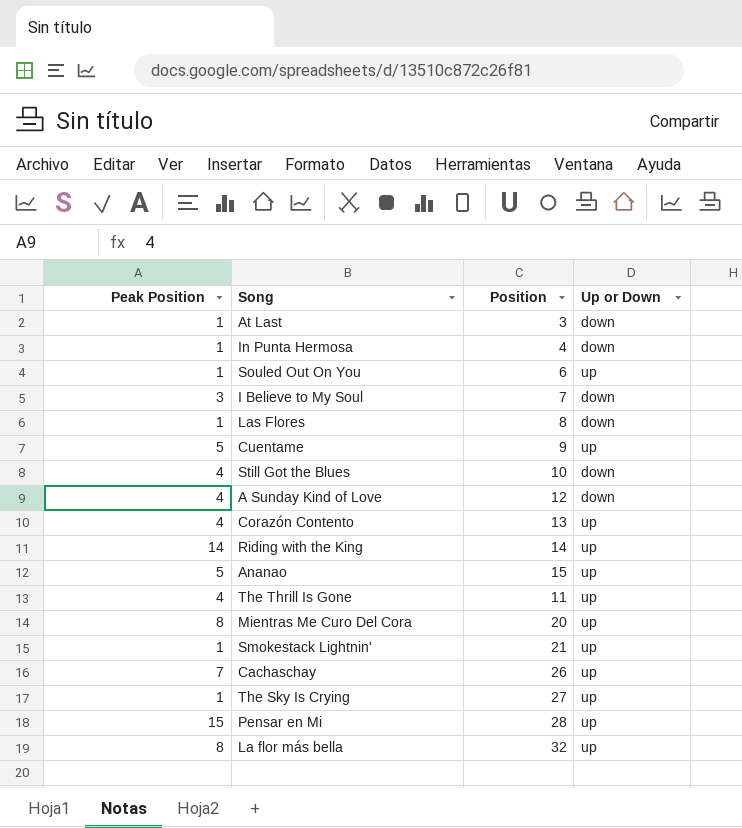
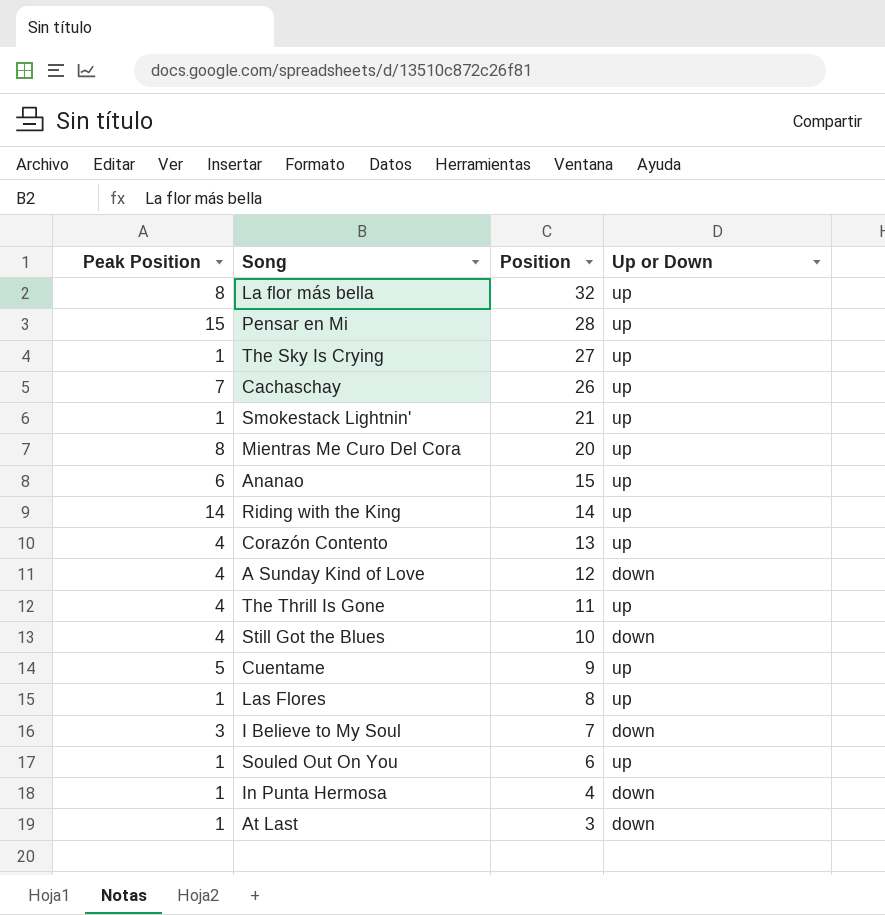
row order: none -> Position descending
Ananao | Peak Position: 5 -> 6
Las Flores | Up or Down: down -> up

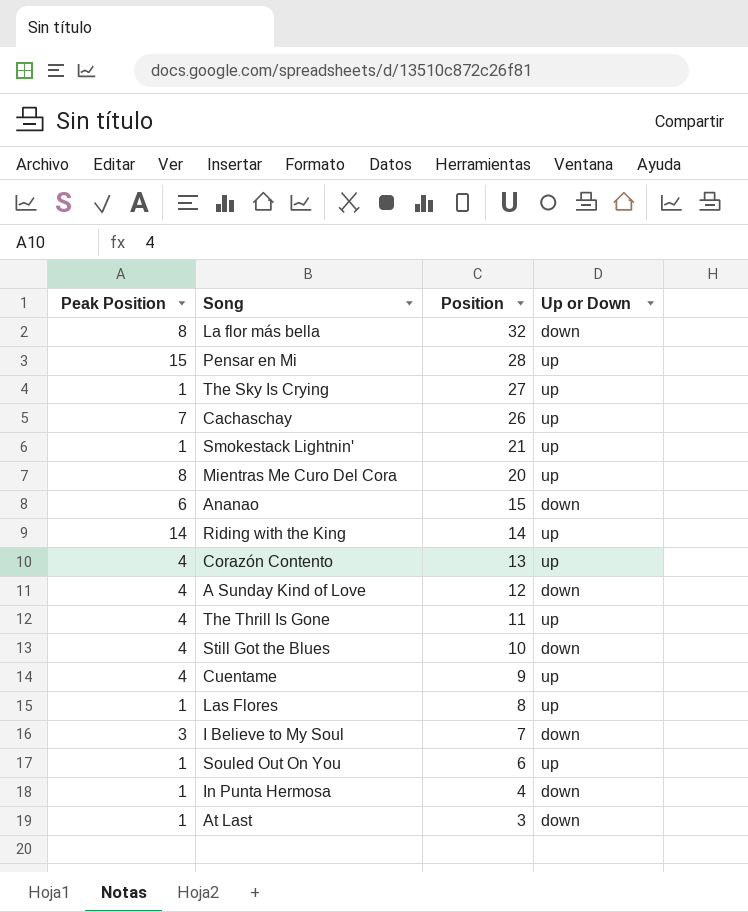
La flor más bella | Up or Down: up -> down
Ananao | Up or Down: up -> down
Cuentame | Peak Position: 5 -> 4

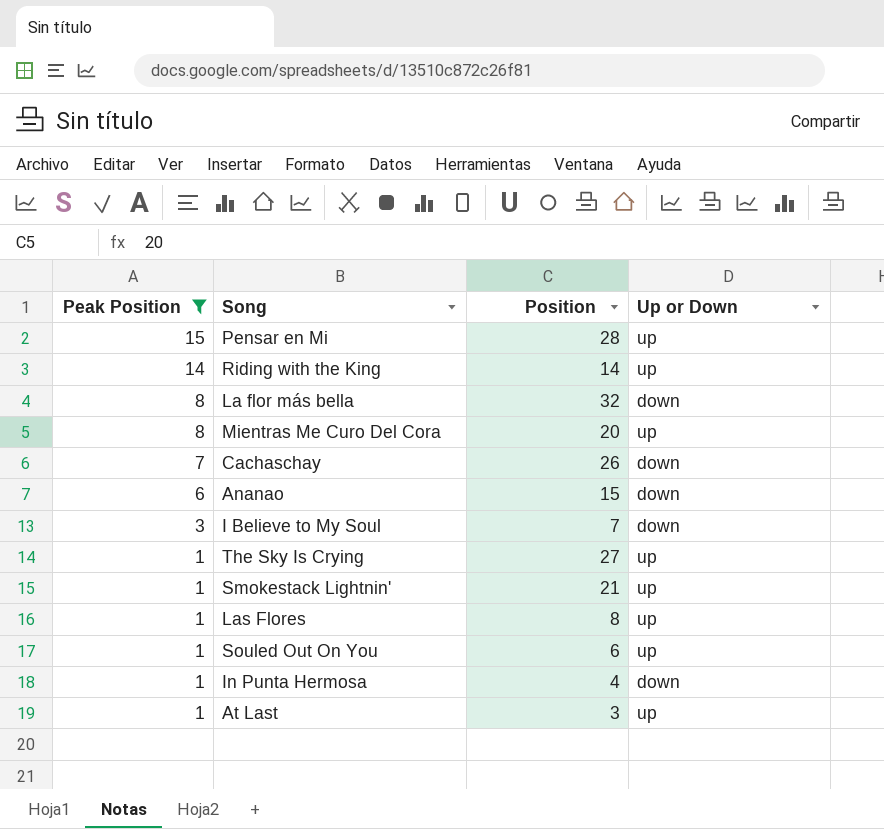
filter: none -> Peak Position != 4
row order: Position descending -> Peak Position descending
Cachaschay | Up or Down: up -> down
At Last | Up or Down: down -> up

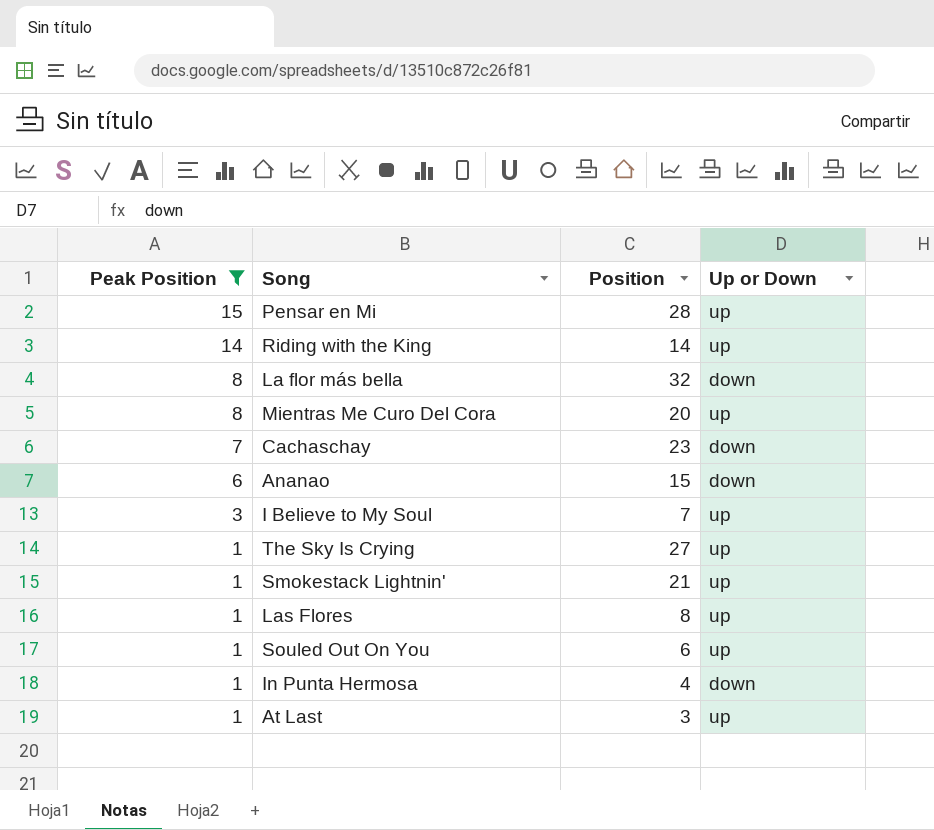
Cachaschay | Position: 26 -> 23
I Believe to My Soul | Up or Down: down -> up

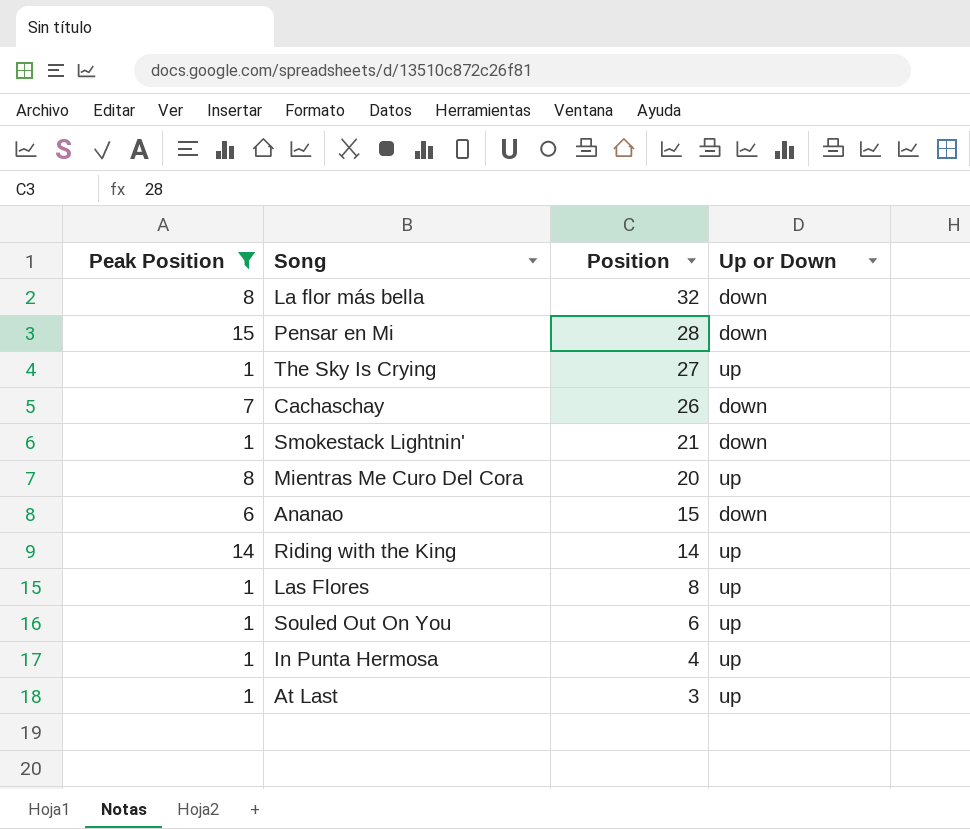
row order: Peak Position descending -> Position descending
row I Believe to My Soul: 3 | 7 | up -> none
Pensar en Mi | Up or Down: up -> down
Cachaschay | Position: 23 -> 26
Smokestack Lightnin' | Up or Down: up -> down
In Punta Hermosa | Up or Down: down -> up

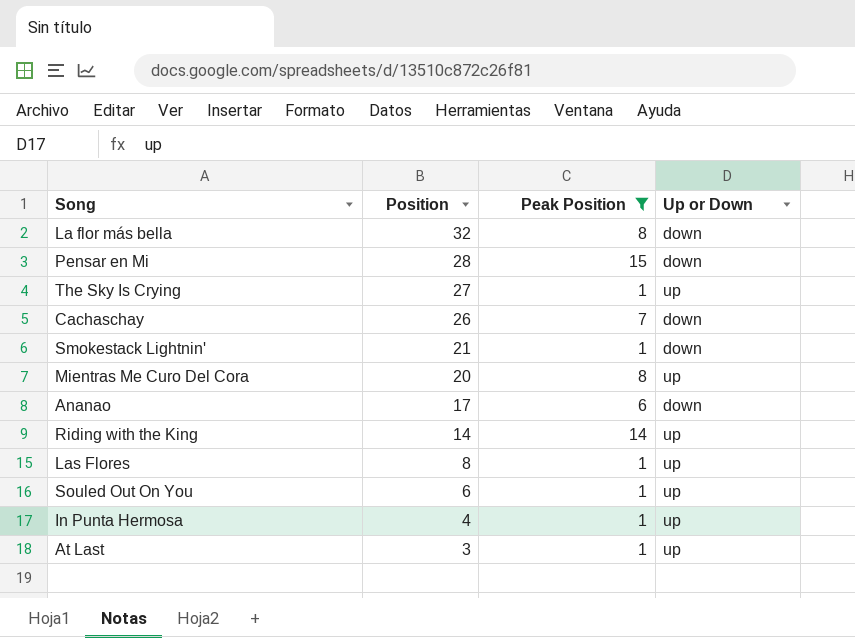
column Peak Position | position: 1 -> 3
Ananao | Position: 15 -> 17

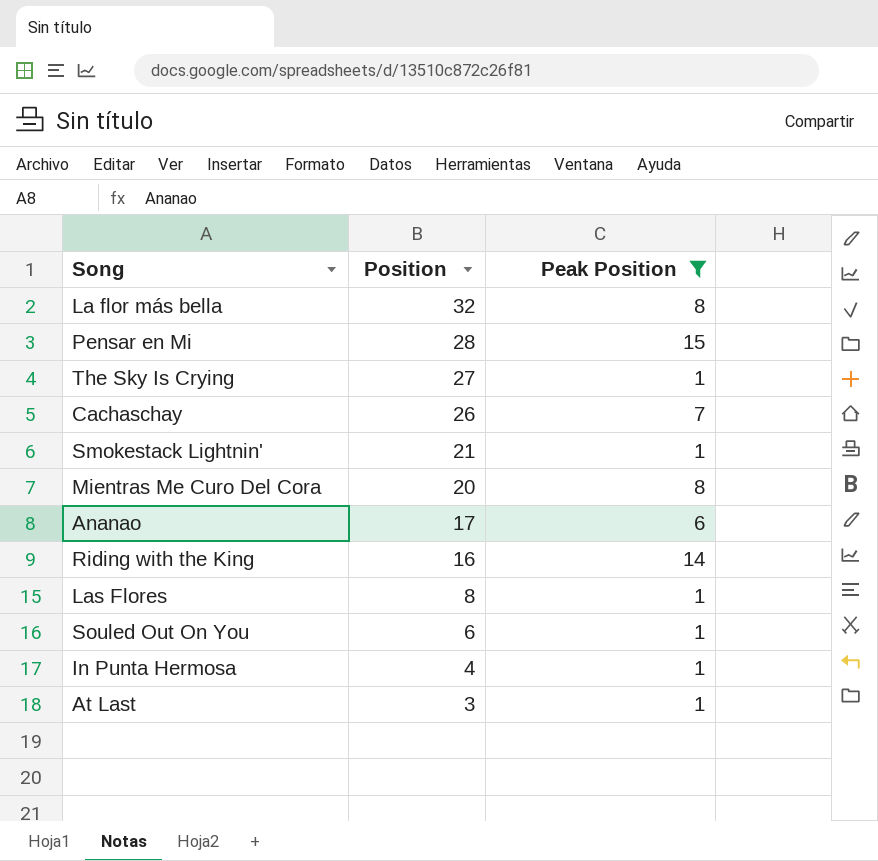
column Up or Down | position: 4 -> none
Riding with the King | Position: 14 -> 16

